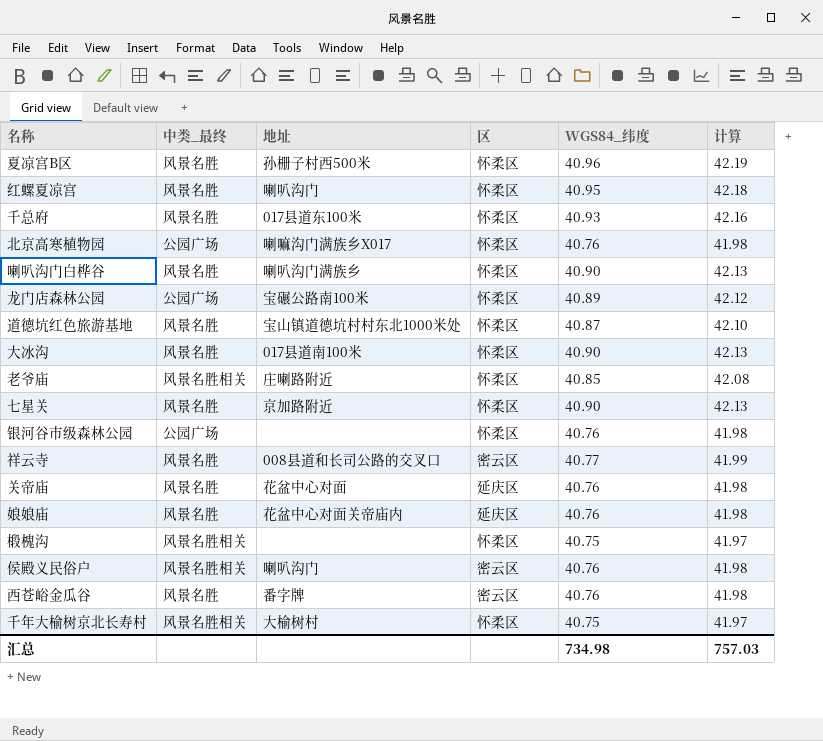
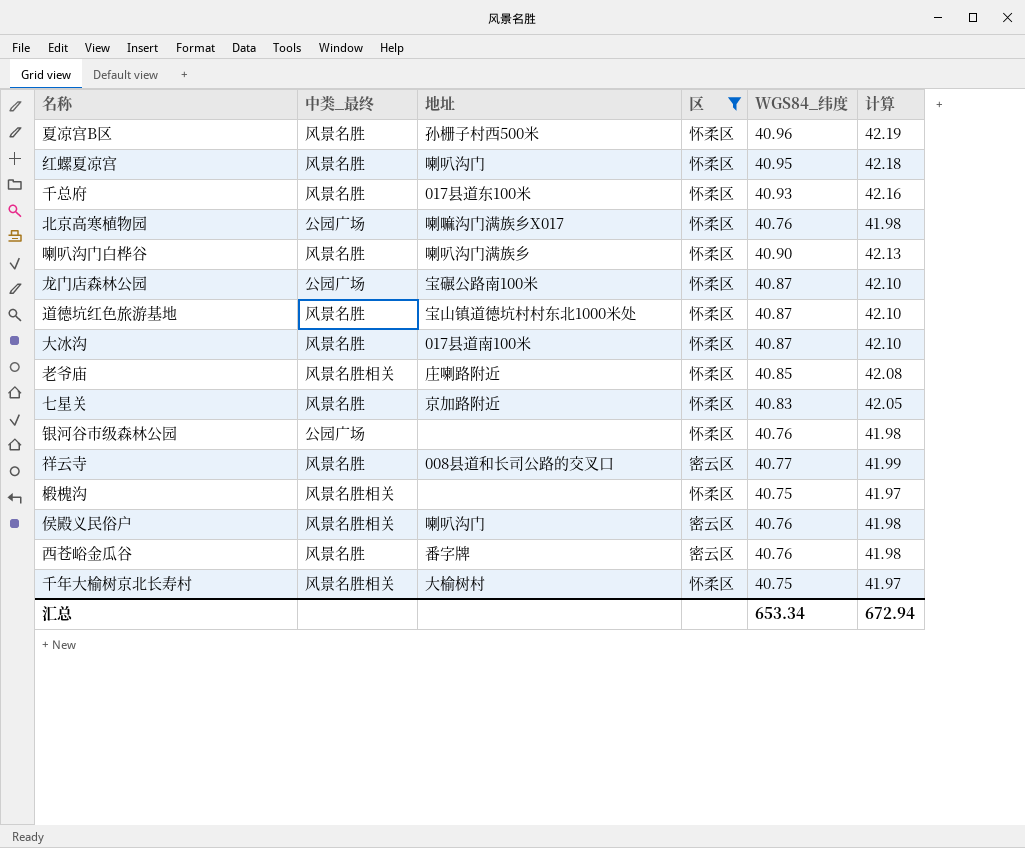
filter: none -> 区 != 延庆区
龙门店森林公园 | WGS84_纬度: 40.89 -> 40.87
龙门店森林公园 | 计算: 42.12 -> 42.10
大冰沟 | WGS84_纬度: 40.90 -> 40.87
大冰沟 | 计算: 42.13 -> 42.10
七星关 | WGS84_纬度: 40.90 -> 40.83
七星关 | 计算: 42.13 -> 42.05
汇总 | WGS84_纬度: 734.98 -> 653.34
汇总 | 计算: 757.03 -> 672.94

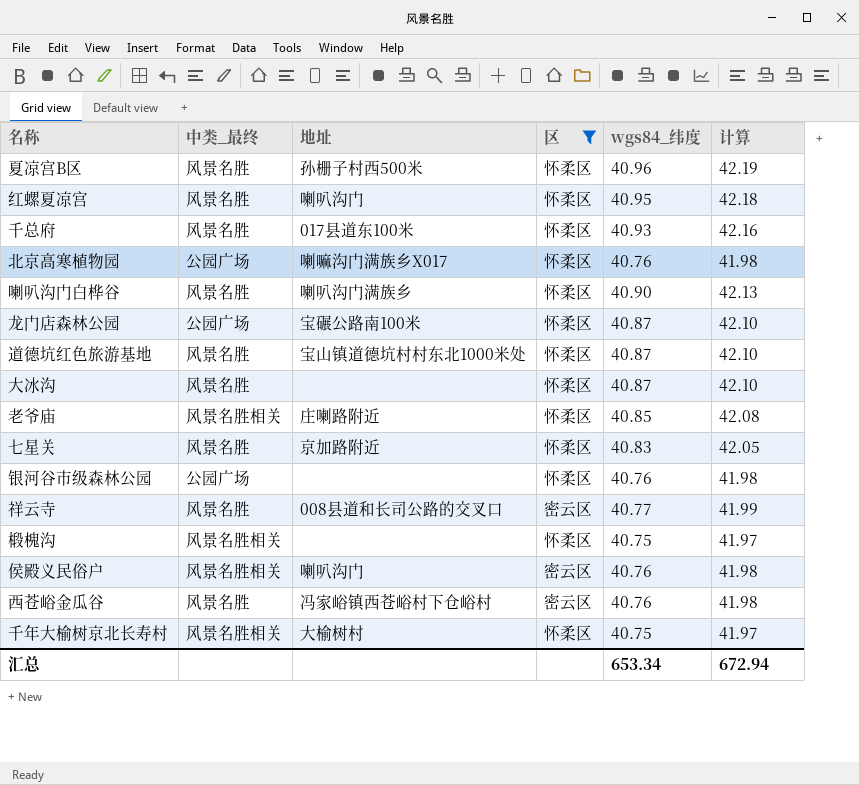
column name: WGS84_纬度 -> wgs84_纬度
大冰沟 | 地址: 017县道南100米 -> none
西苍峪金瓜谷 | 地址: 番字牌 -> 冯家峪镇西苍峪村下仓峪村

